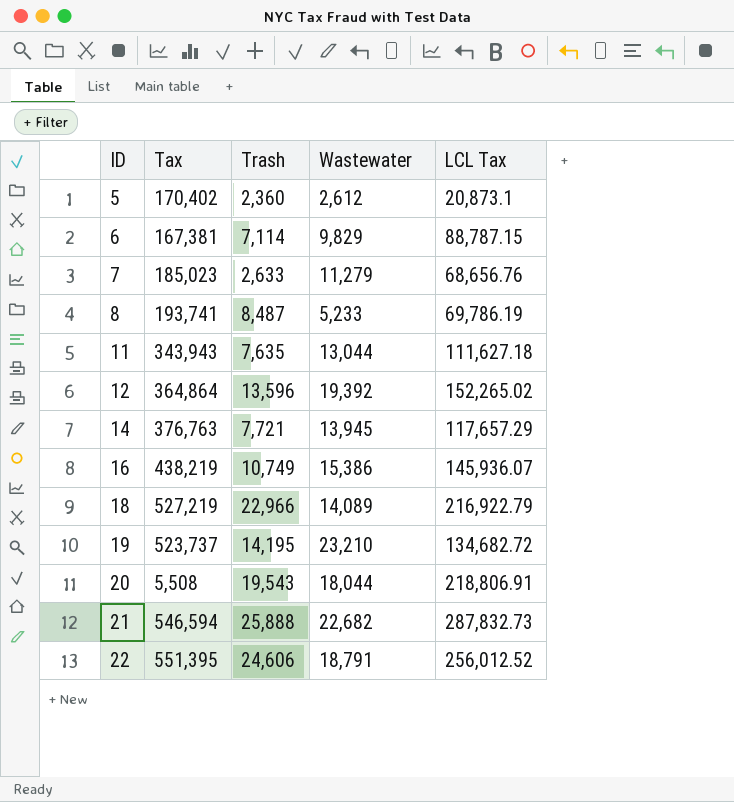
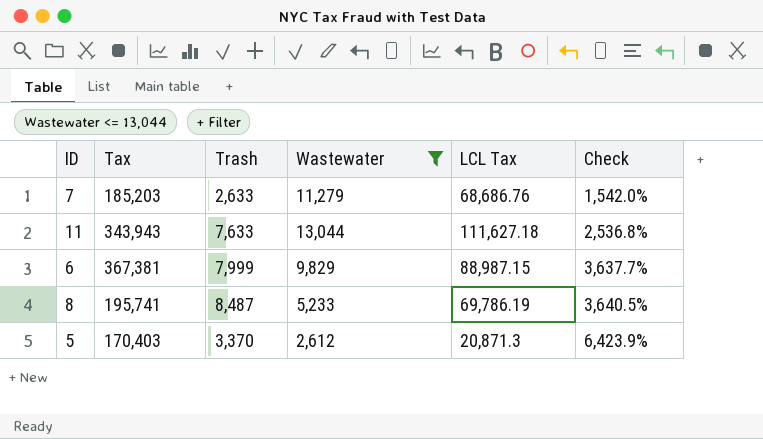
filter: none -> Wastewater <= 13,044
row order: ID ascending -> Check ascending
column Check | formula: none -> ([Tax] - [Wastewater]) / [Wastewater]
7 | Tax: 185,023 -> 185,203
7 | LCL Tax: 68,656.76 -> 68,686.76
11 | Trash: 7,635 -> 7,633
6 | Tax: 167,381 -> 367,381
6 | Trash: 7,114 -> 7,999
6 | LCL Tax: 88,787.15 -> 88,987.15
8 | Tax: 193,741 -> 195,741
5 | Tax: 170,402 -> 170,403
5 | Trash: 2,360 -> 3,370
5 | LCL Tax: 20,873.1 -> 20,871.3

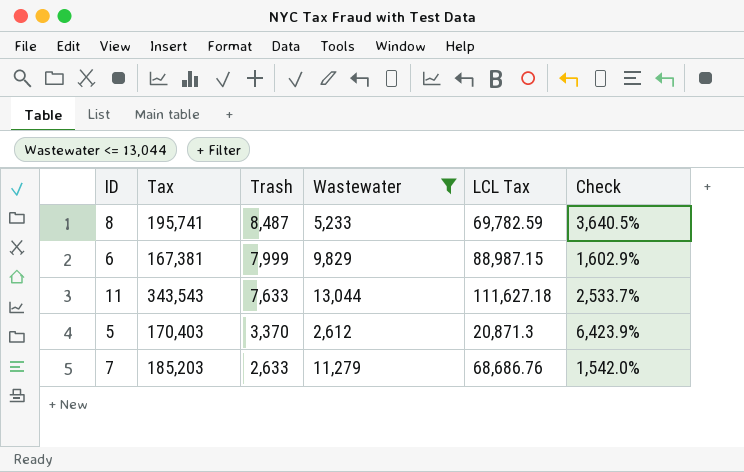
row order: Check ascending -> Trash descending
8 | LCL Tax: 69,786.19 -> 69,782.59
6 | Tax: 367,381 -> 167,381
6 | Check: 3,637.7% -> 1,602.9%
11 | Tax: 343,943 -> 343,543
11 | Check: 2,536.8% -> 2,533.7%

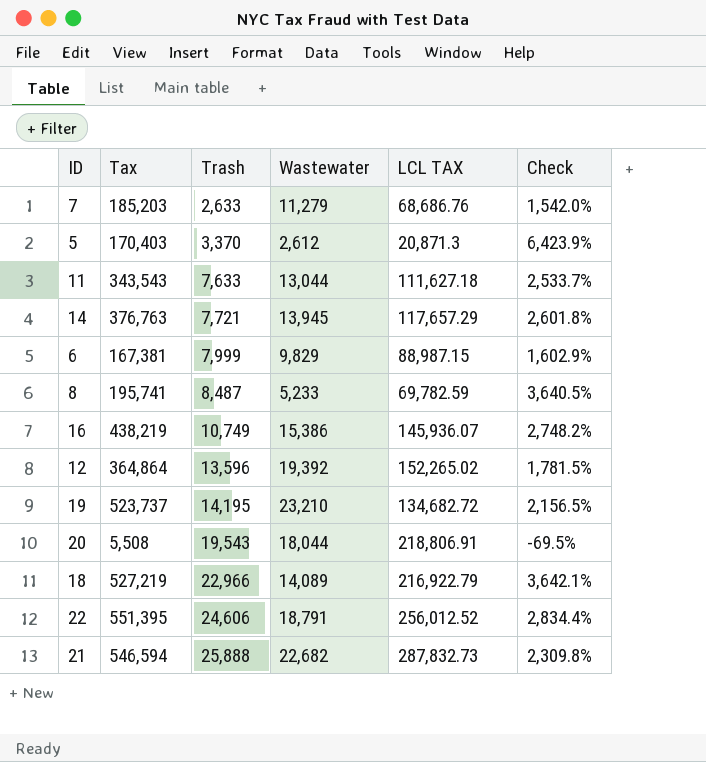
filter: Wastewater <= 13,044 -> none
row order: Trash descending -> Trash ascending
column name: LCL Tax -> LCL TAX

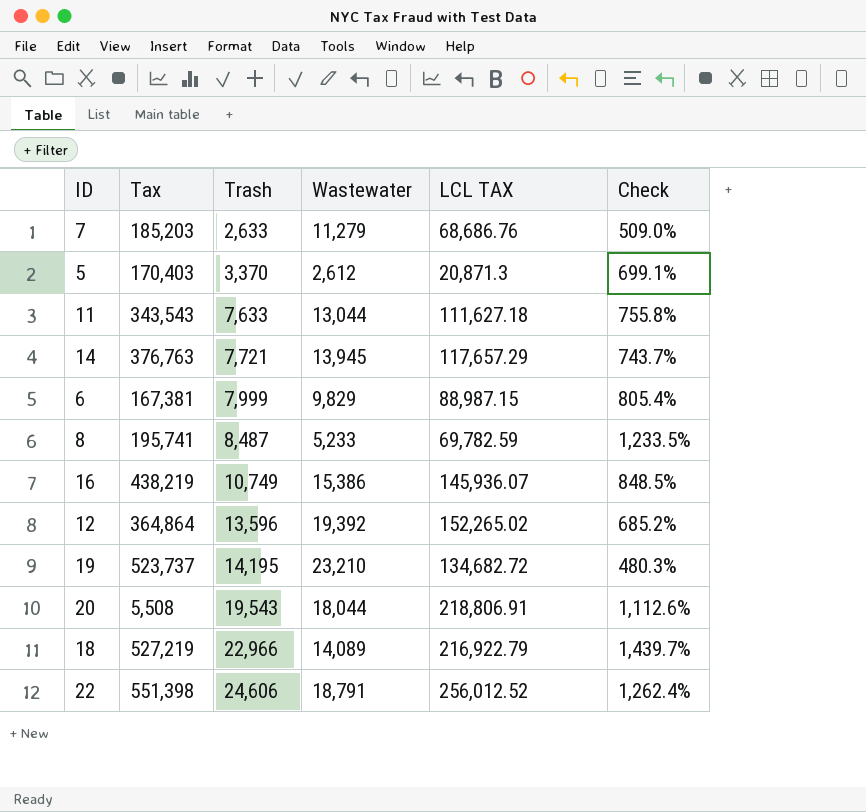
column Check | formula: ([Tax] - [Wastewater]) / [Wastewater] -> ([LCL TAX] - [Wastewater]) / [Wastewater]
row 21: 546,594 | 25,888 | 22,682 | 287,832.73 | 2,309.8% -> none
22 | Tax: 551,395 -> 551,398

